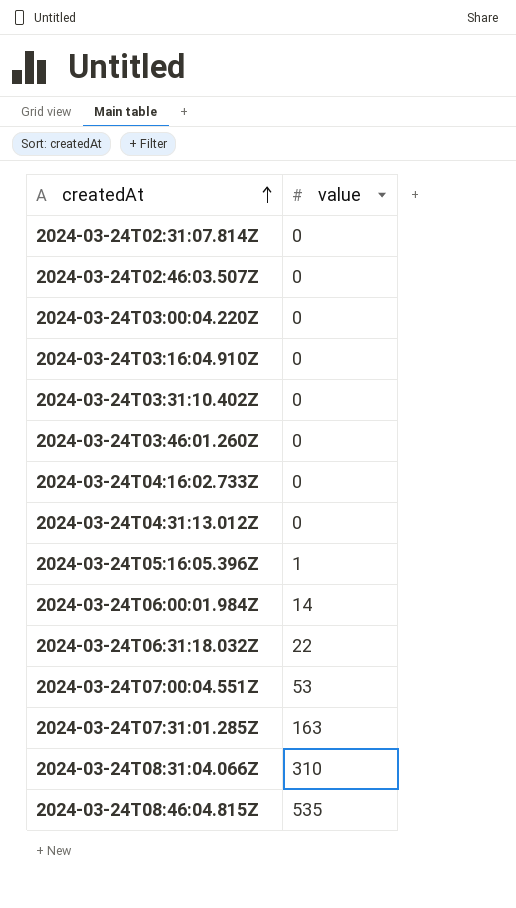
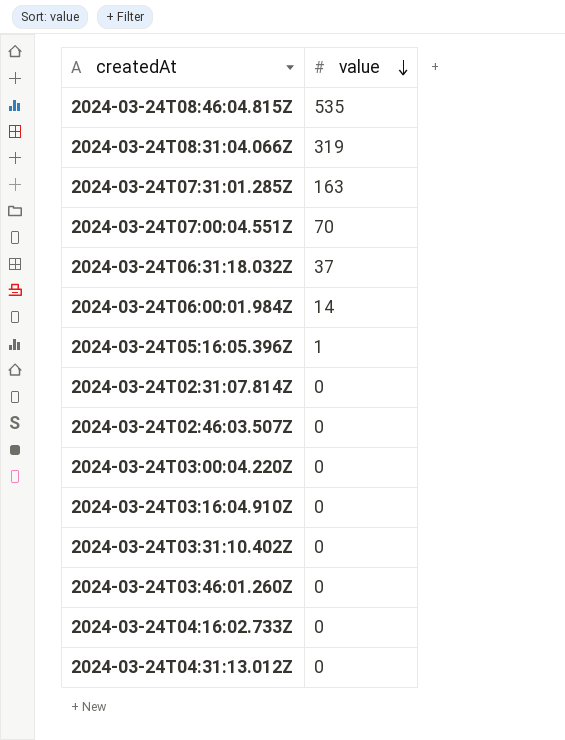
row order: createdAt ascending -> value descending
2024-03-24T08:31:04.066Z | value: 310 -> 319
2024-03-24T07:00:04.551Z | value: 53 -> 70
2024-03-24T06:31:18.032Z | value: 22 -> 37

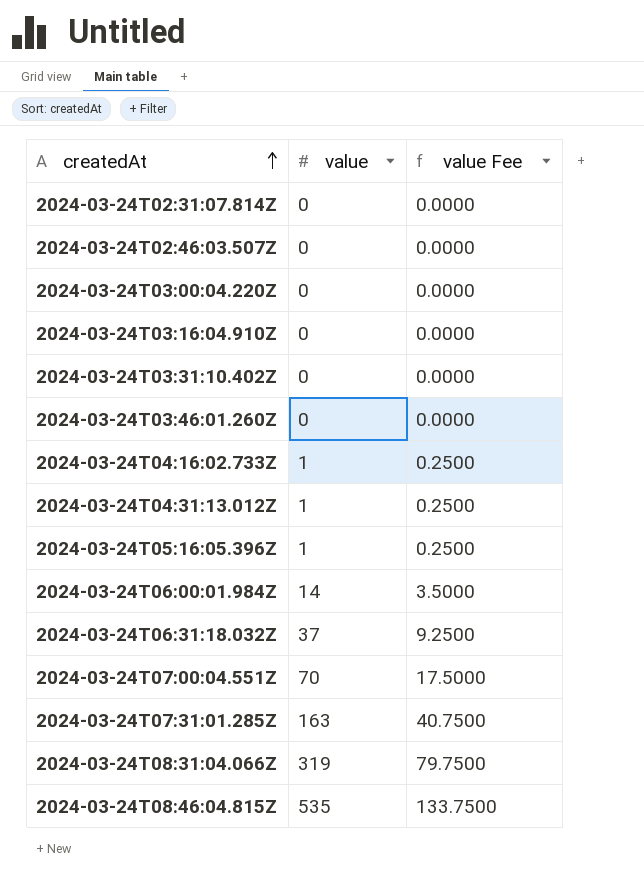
row order: value descending -> createdAt ascending
column value Fee | formula: none -> [value] * 0.25
2024-03-24T04:16:02.733Z | value: 0 -> 1
2024-03-24T04:31:13.012Z | value: 0 -> 1

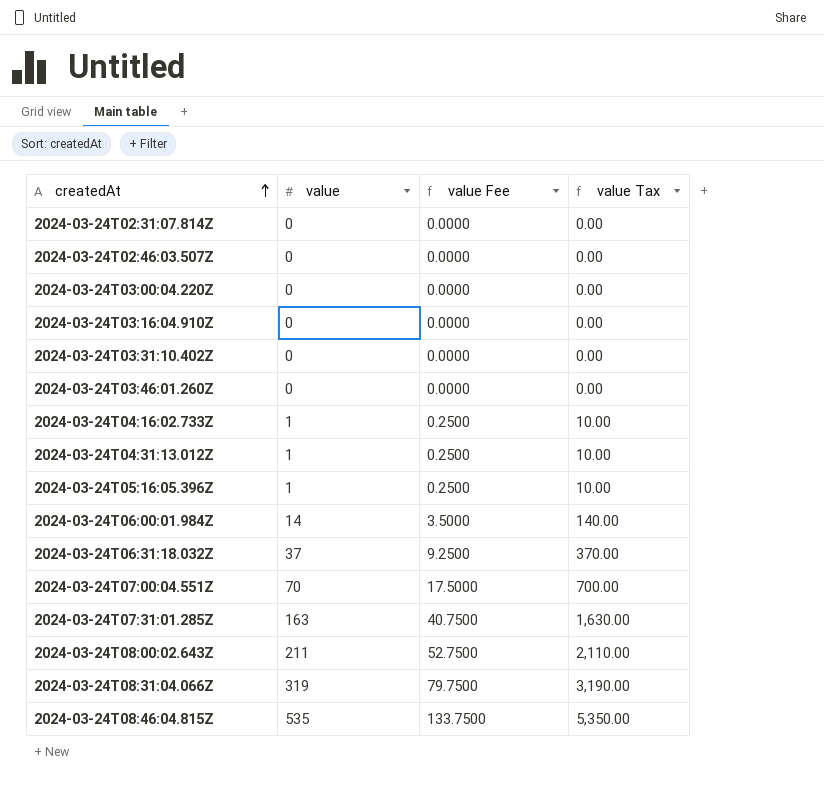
column value Tax | formula: none -> [value] * 10
row 2024-03-24T08:00:02.643Z: none -> 211 | 52.7500 | 2,110.00

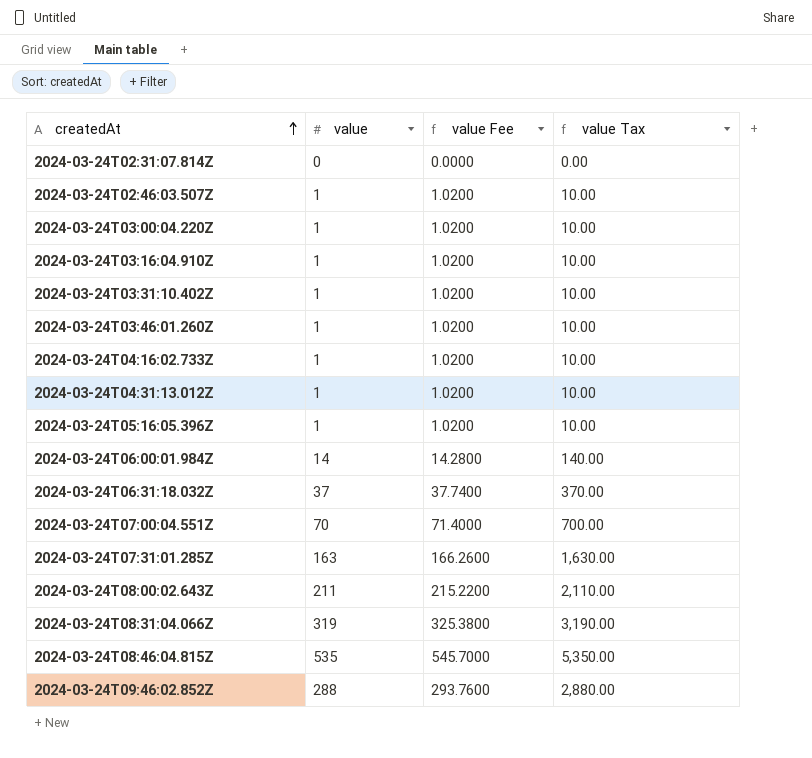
column value Fee | formula: [value] * 0.25 -> [value] * 1.02
2024-03-24T02:46:03.507Z | value: 0 -> 1
2024-03-24T02:46:03.507Z | value Tax: 0.00 -> 10.00
2024-03-24T03:00:04.220Z | value: 0 -> 1
2024-03-24T03:00:04.220Z | value Tax: 0.00 -> 10.00
2024-03-24T03:16:04.910Z | value: 0 -> 1
2024-03-24T03:16:04.910Z | value Tax: 0.00 -> 10.00
2024-03-24T03:31:10.402Z | value: 0 -> 1
2024-03-24T03:31:10.402Z | value Tax: 0.00 -> 10.00
2024-03-24T03:46:01.260Z | value: 0 -> 1
2024-03-24T03:46:01.260Z | value Tax: 0.00 -> 10.00
row 2024-03-24T09:46:02.852Z: none -> 288 | 293.7600 | 2,880.00

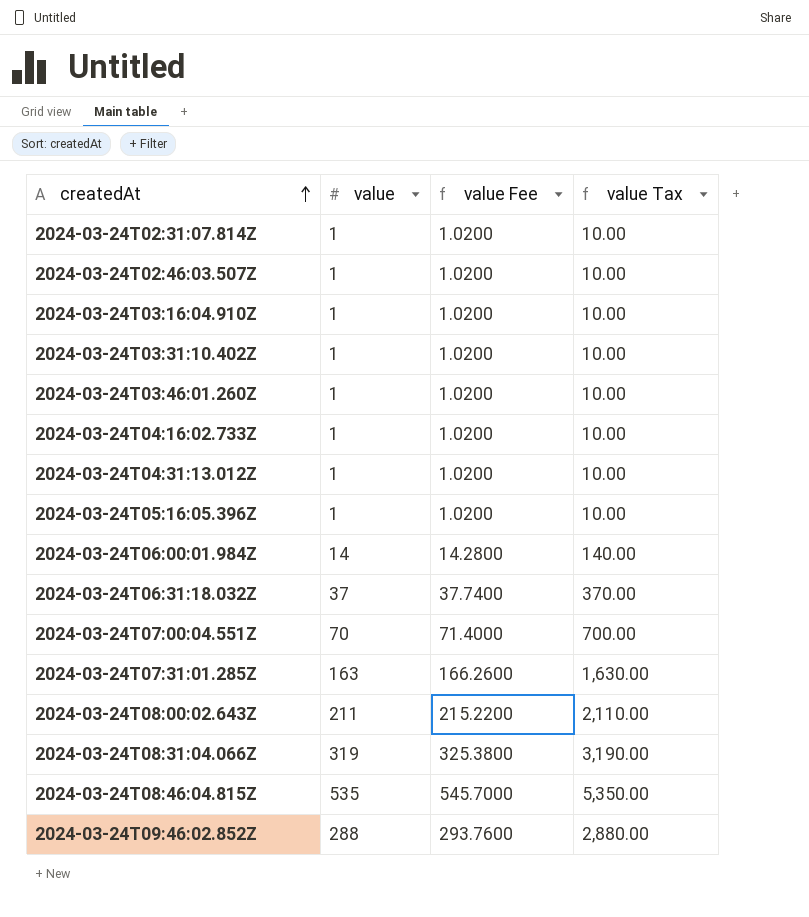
row 2024-03-24T03:00:04.220Z: 1 | 1.0200 | 10.00 -> none
2024-03-24T02:31:07.814Z | value: 0 -> 1
2024-03-24T02:31:07.814Z | value Fee: 0.0000 -> 1.0200
2024-03-24T02:31:07.814Z | value Tax: 0.00 -> 10.00

